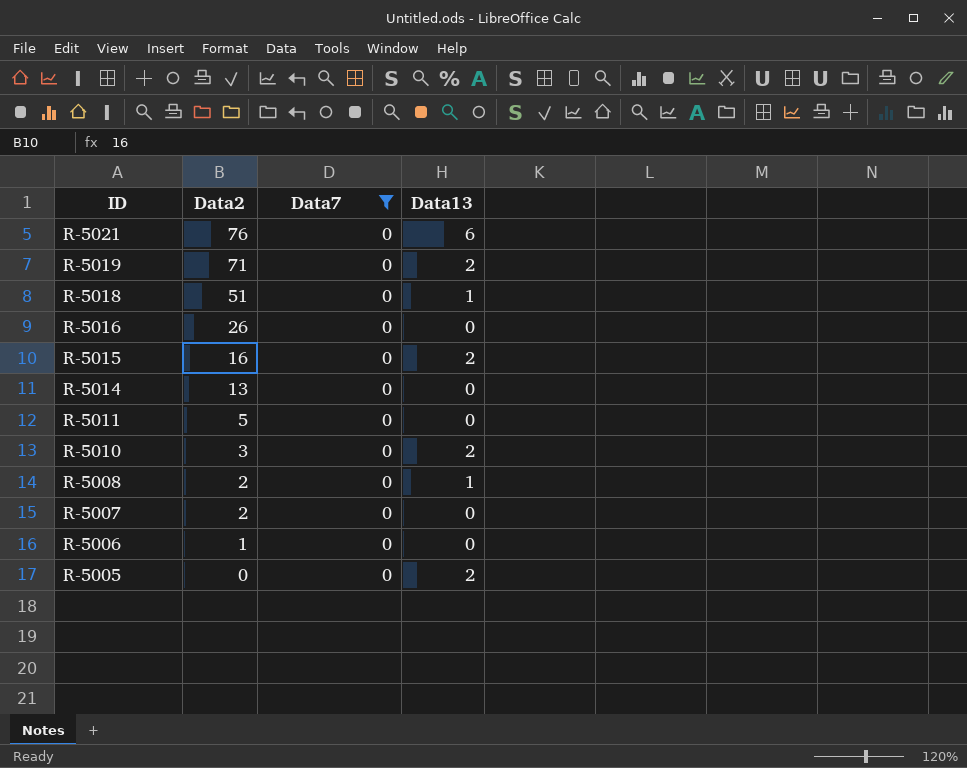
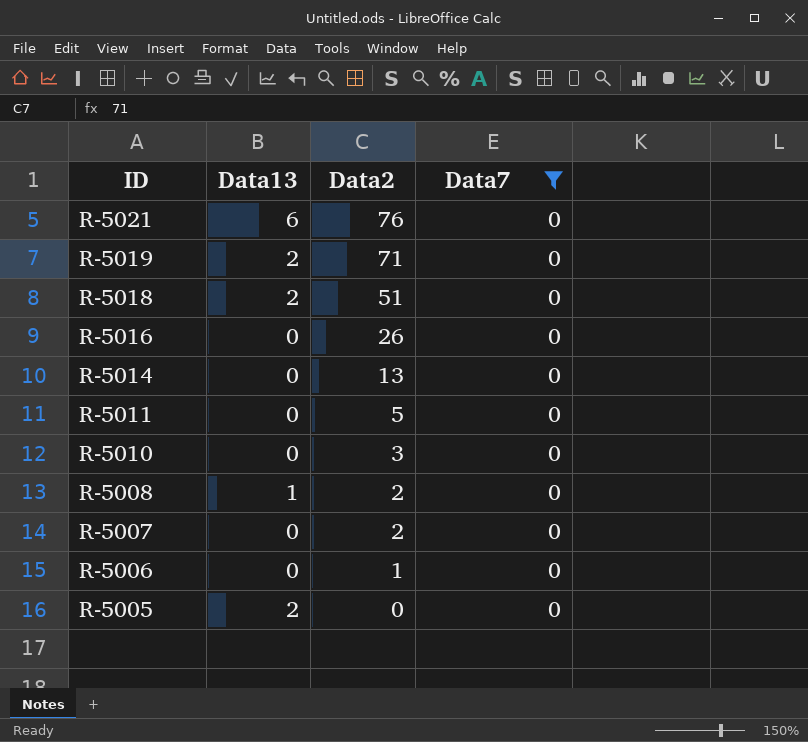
column Data13 | position: 4 -> 2
row R-5015: 16 | 0 | 2 -> none
R-5018 | Data13: 1 -> 2
R-5010 | Data13: 2 -> 0

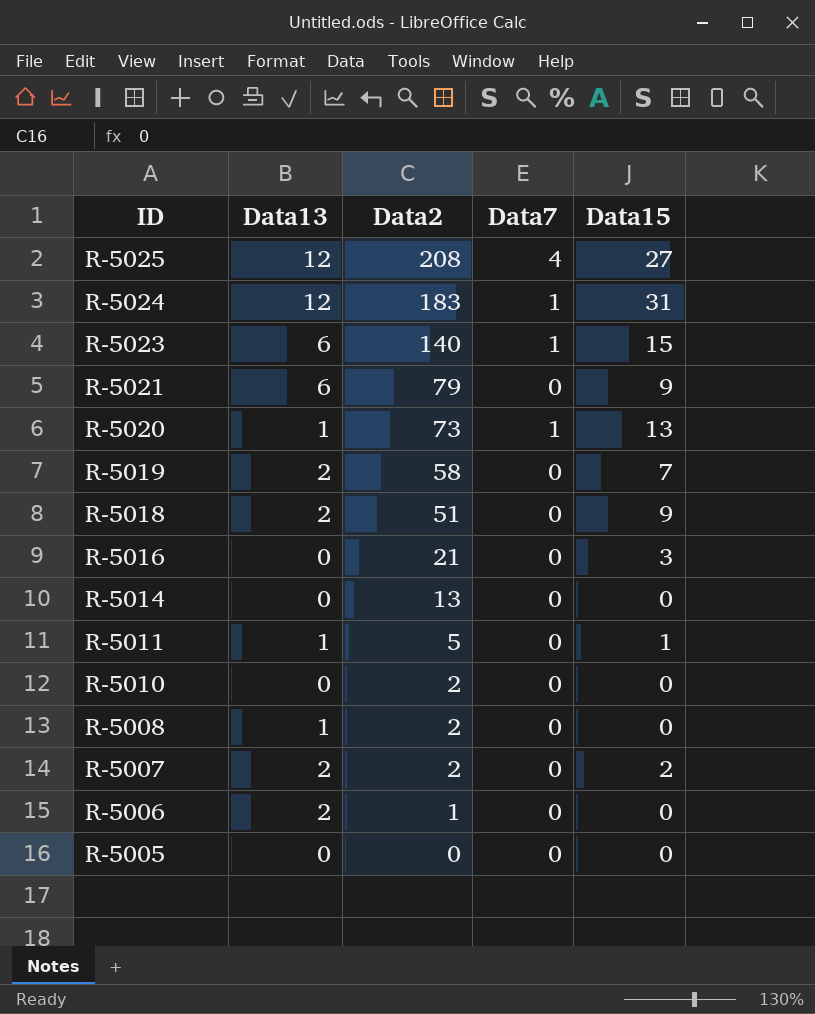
filter: Data7 = 0 -> none
column Data15 | position: none -> 5
R-5021 | Data2: 76 -> 79
R-5019 | Data2: 71 -> 58
R-5016 | Data2: 26 -> 21
R-5011 | Data13: 0 -> 1
R-5010 | Data2: 3 -> 2
R-5007 | Data13: 0 -> 2
R-5006 | Data13: 0 -> 2
R-5005 | Data13: 2 -> 0

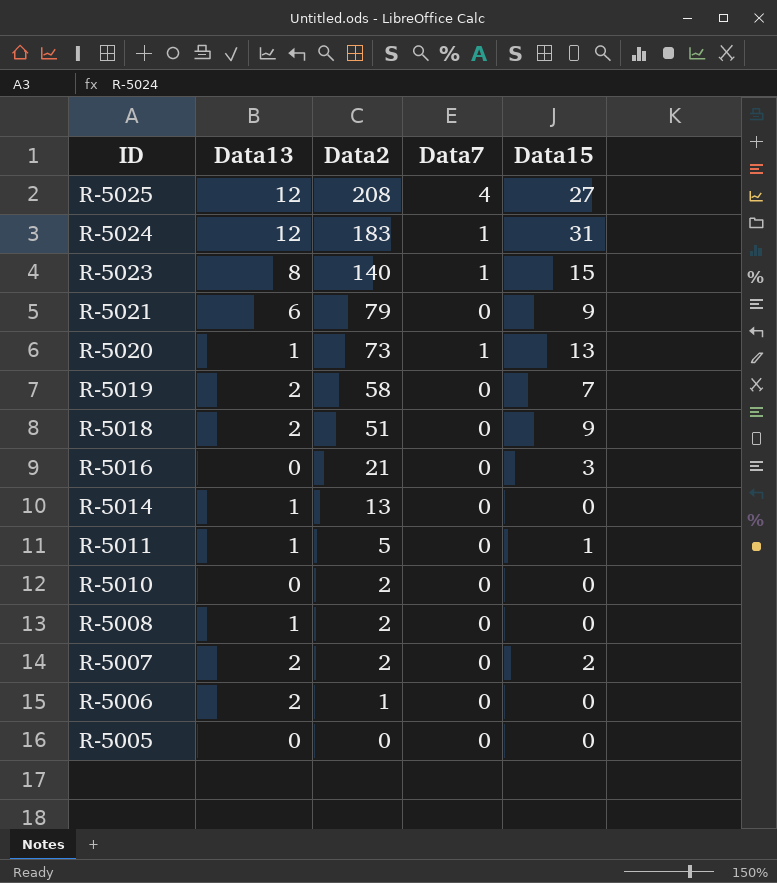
R-5023 | Data13: 6 -> 8
R-5014 | Data13: 0 -> 1

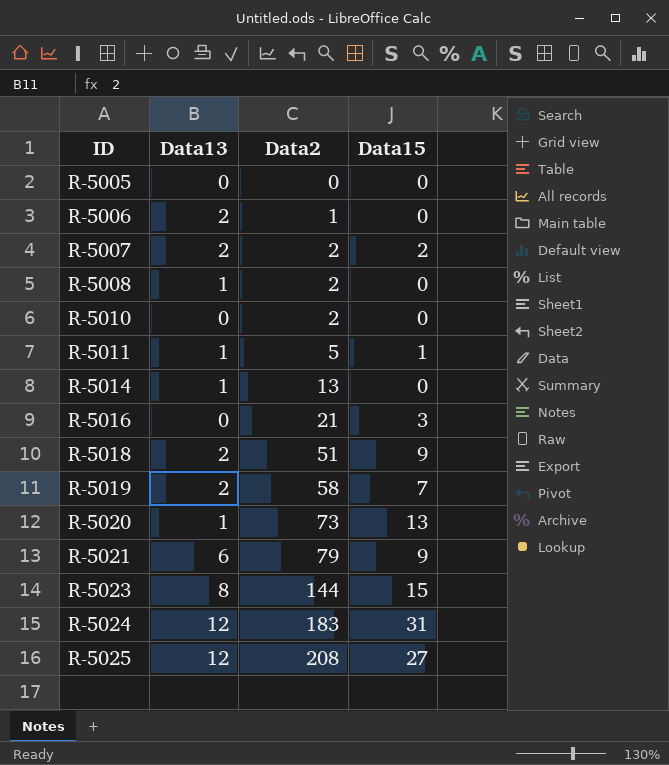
row order: ID descending -> ID ascending
column Data7 | position: 4 -> none
R-5023 | Data2: 140 -> 144

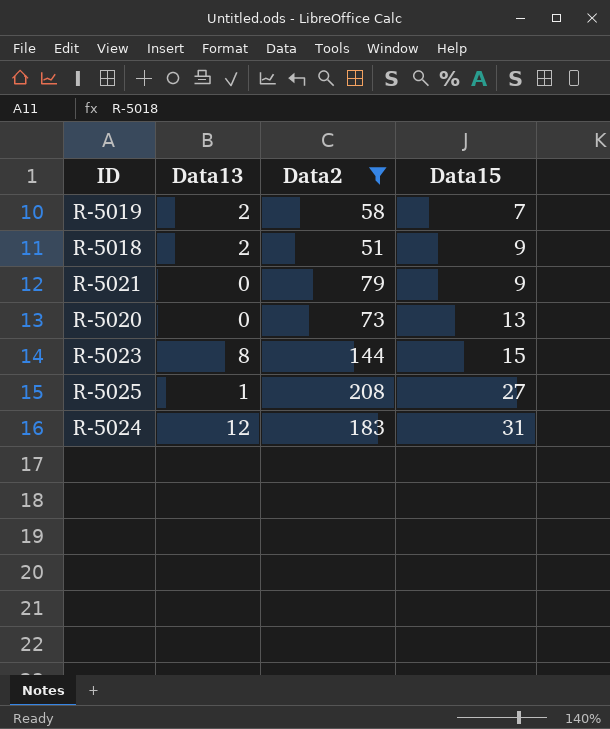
filter: none -> Data2 >= 51
row order: ID ascending -> Data15 ascending
R-5021 | Data13: 6 -> 0
R-5020 | Data13: 1 -> 0
R-5025 | Data13: 12 -> 1

